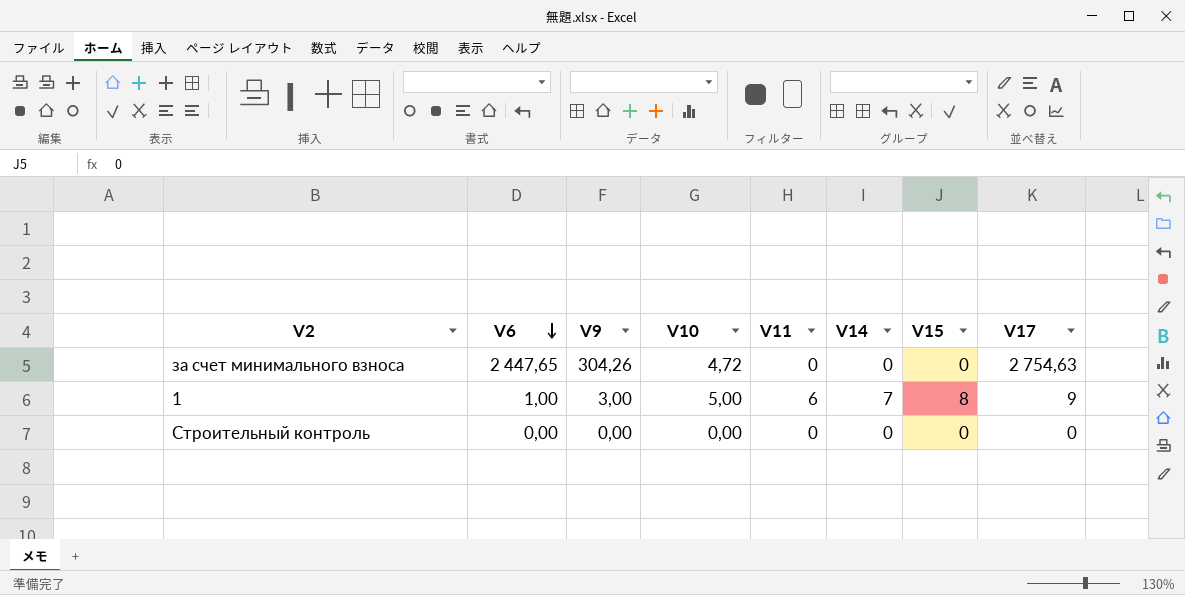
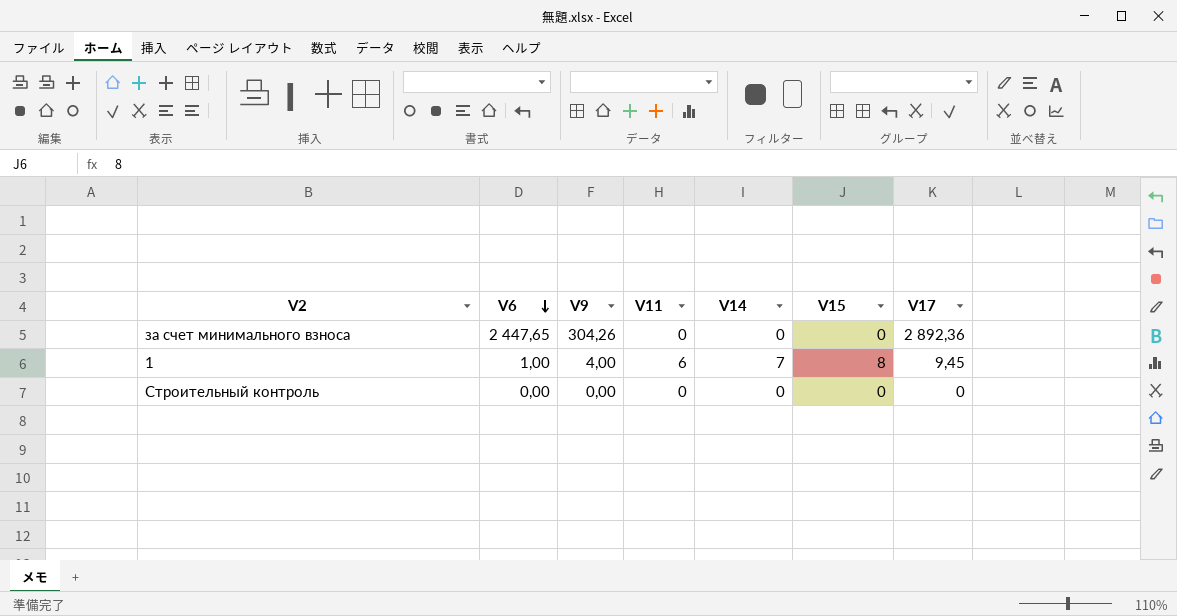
column V10 | position: 4 -> none
за счет минимального взноса | V17: 2 754,63 -> 2 892,36
1 | V9: 3,00 -> 4,00
1 | V17: 9 -> 9,45

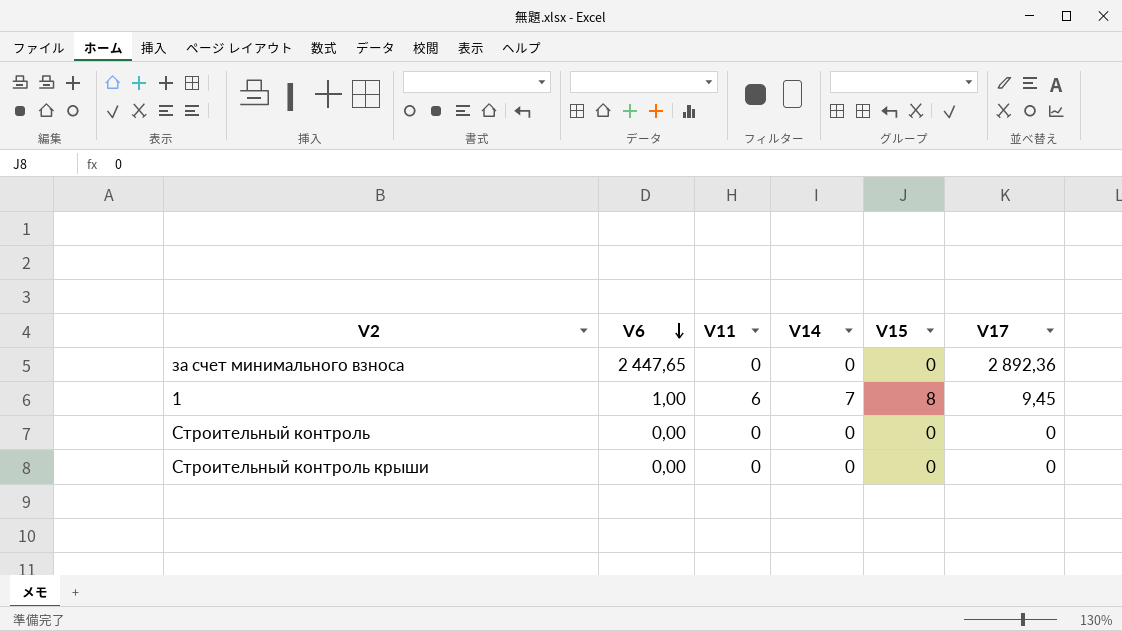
column V9 | position: 3 -> none
row Строительный контроль крыши: none -> 0,00 | 0 | 0 | 0 | 0

